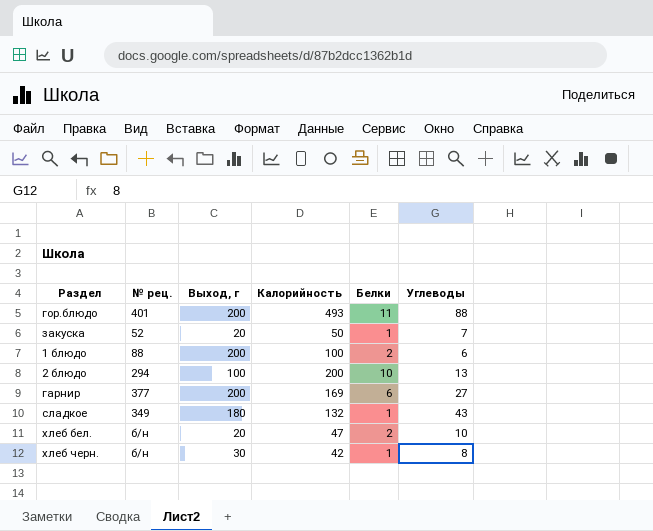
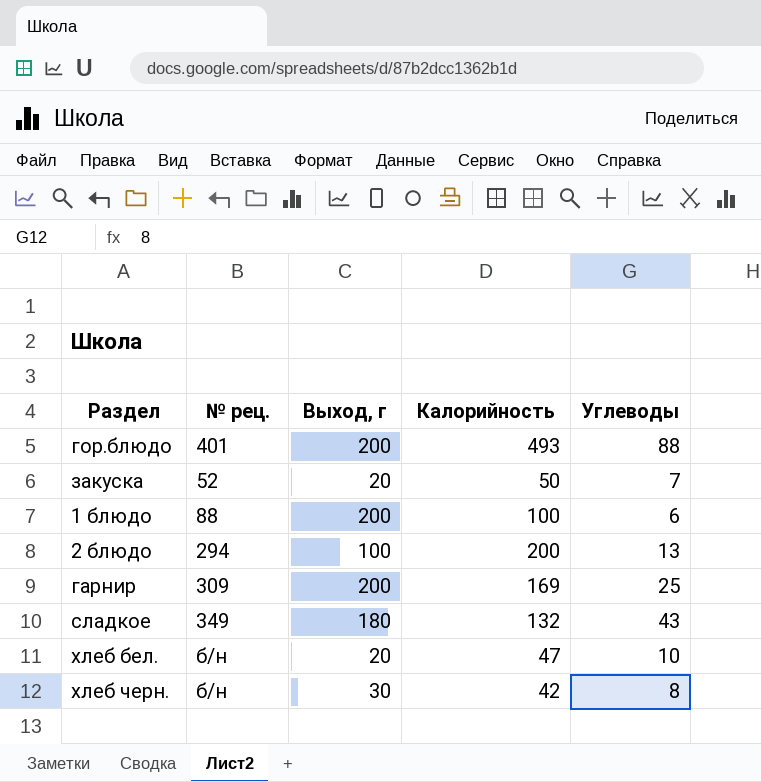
column Белки | position: 5 -> none
гарнир | № рец.: 377 -> 309
гарнир | Углеводы: 27 -> 25

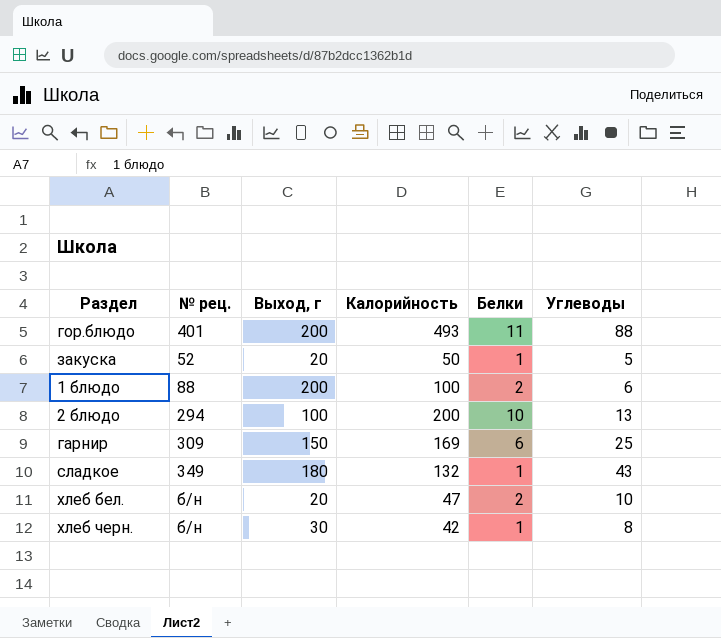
column Белки | position: none -> 5
закуска | Углеводы: 7 -> 5
гарнир | Выход, г: 200 -> 150

